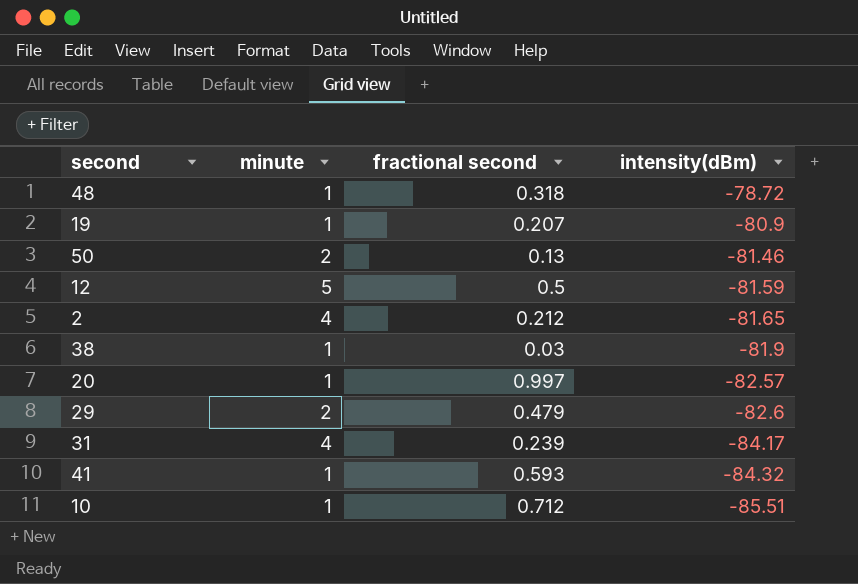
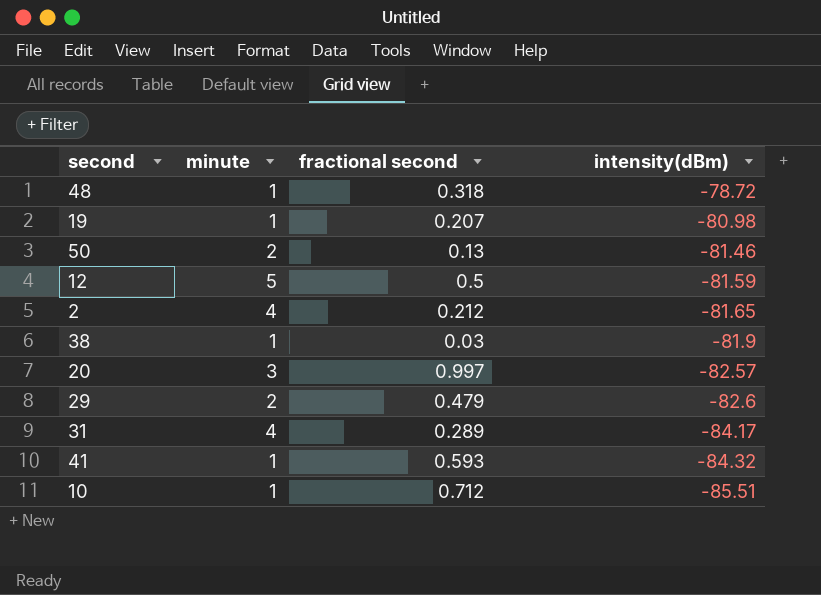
19 | intensity(dBm): -80.9 -> -80.98
20 | minute: 1 -> 3
31 | fractional second: 0.239 -> 0.289

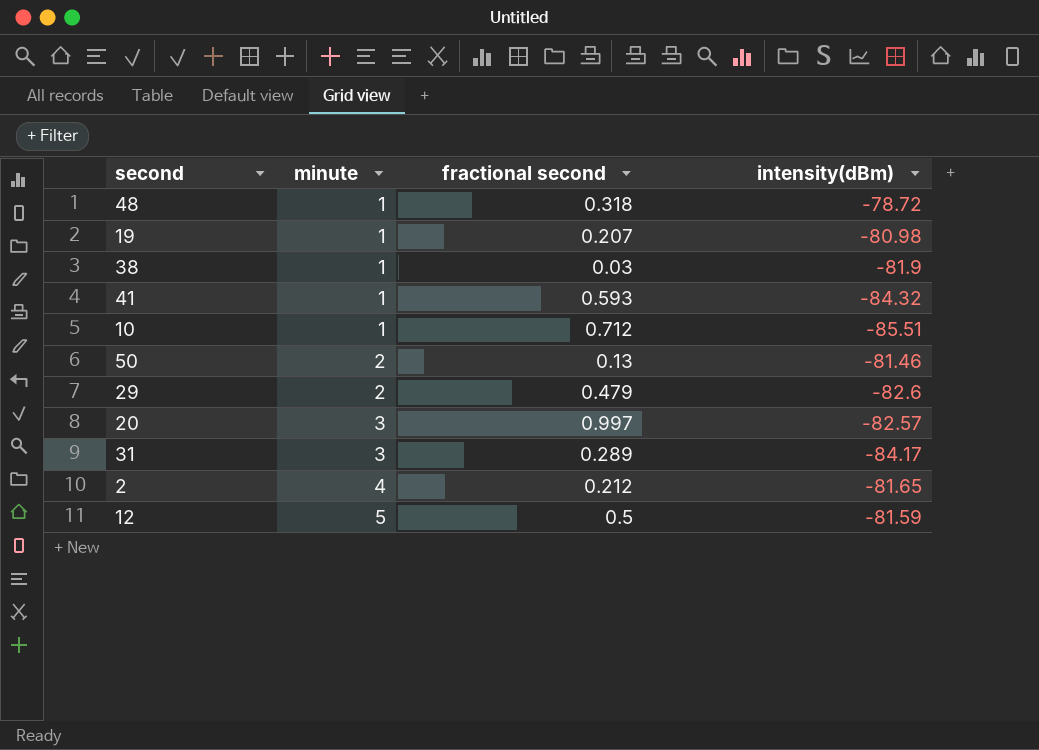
row order: intensity(dBm) descending -> minute ascending
31 | minute: 4 -> 3

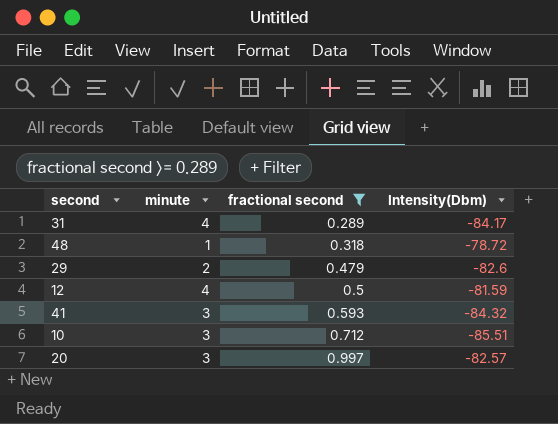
filter: none -> fractional second >= 0.289
row order: minute ascending -> fractional second ascending
column name: intensity(dBm) -> Intensity(Dbm)
31 | minute: 3 -> 4
12 | minute: 5 -> 4
41 | minute: 1 -> 3
10 | minute: 1 -> 3

